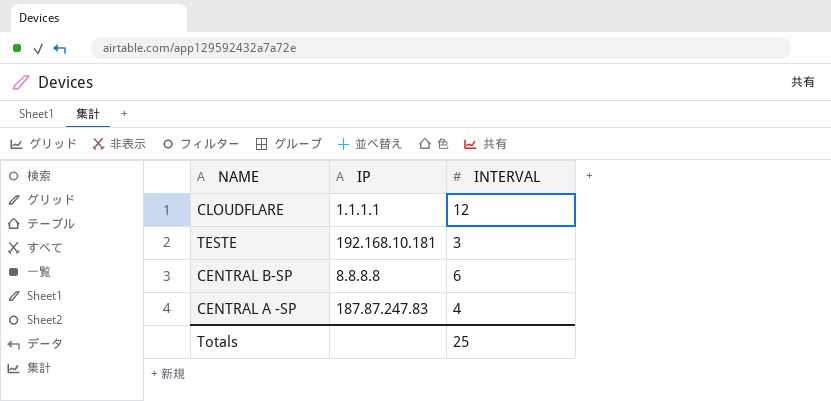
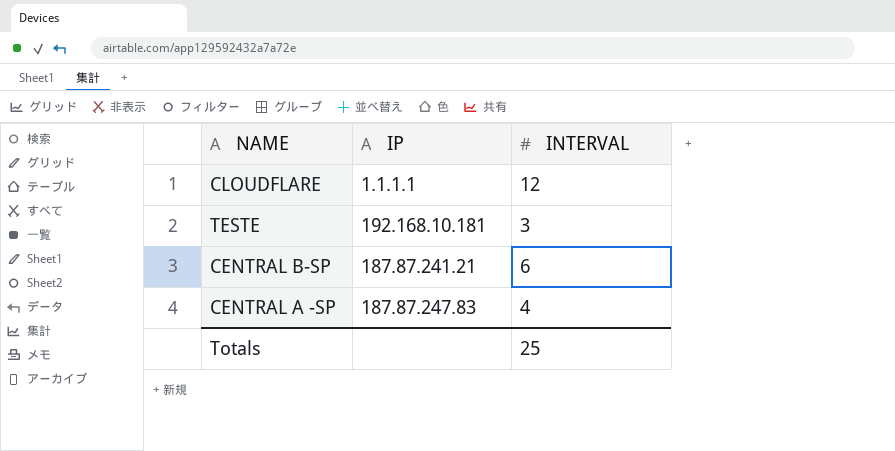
CENTRAL B-SP | IP: 8.8.8.8 -> 187.87.241.21

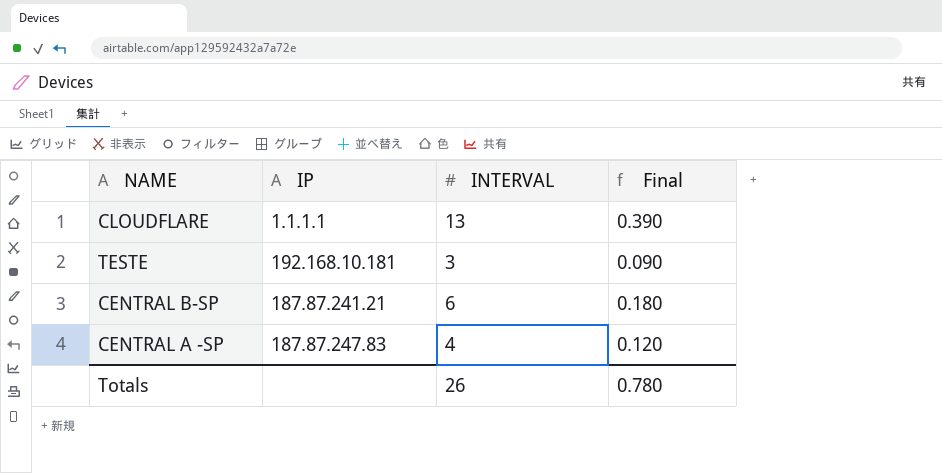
column Final | formula: none -> [INTERVAL] * 0.03
CLOUDFLARE | INTERVAL: 12 -> 13
Totals | INTERVAL: 25 -> 26

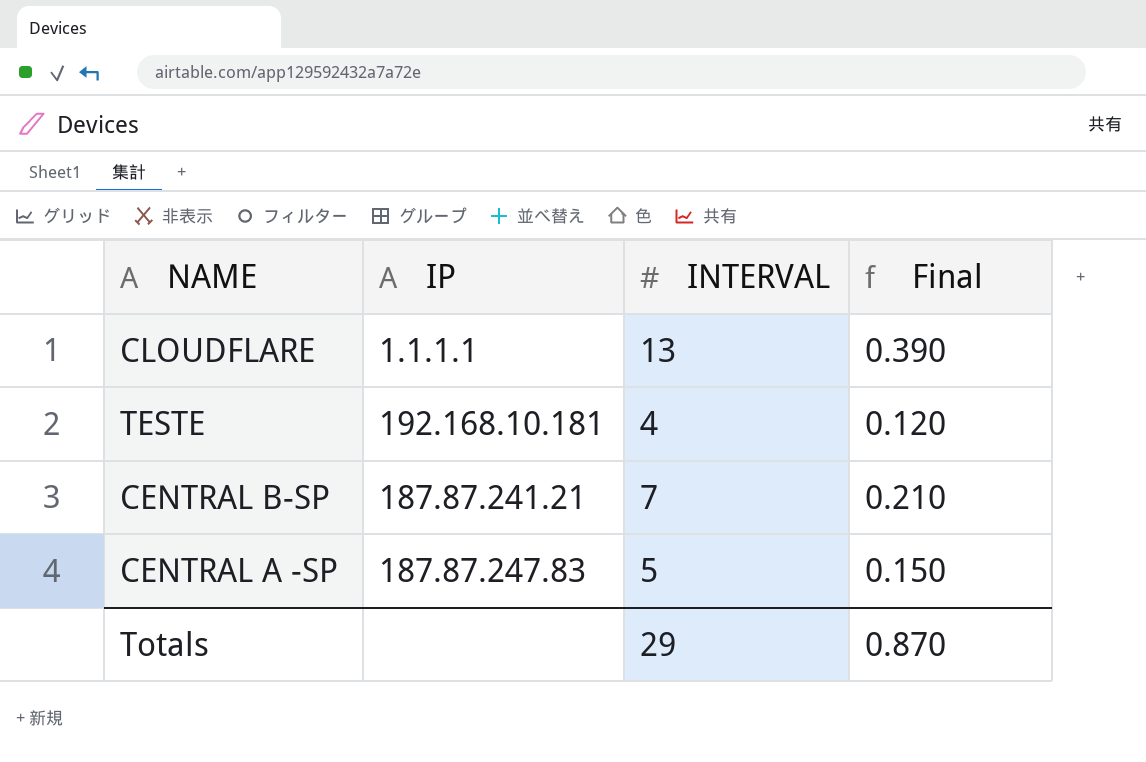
TESTE | INTERVAL: 3 -> 4
TESTE | Final: 0.090 -> 0.120
CENTRAL B-SP | INTERVAL: 6 -> 7
CENTRAL B-SP | Final: 0.180 -> 0.210
CENTRAL A -SP | INTERVAL: 4 -> 5
CENTRAL A -SP | Final: 0.120 -> 0.150
Totals | INTERVAL: 26 -> 29
Totals | Final: 0.780 -> 0.870

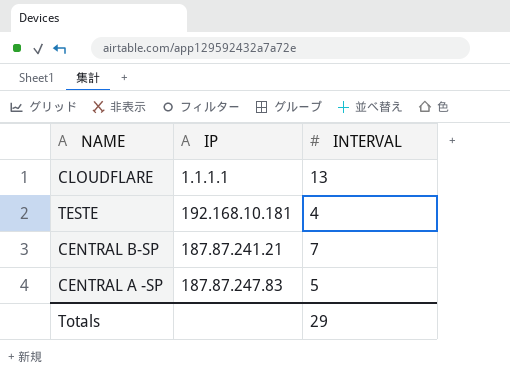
column Final | formula: [INTERVAL] * 0.03 -> none

